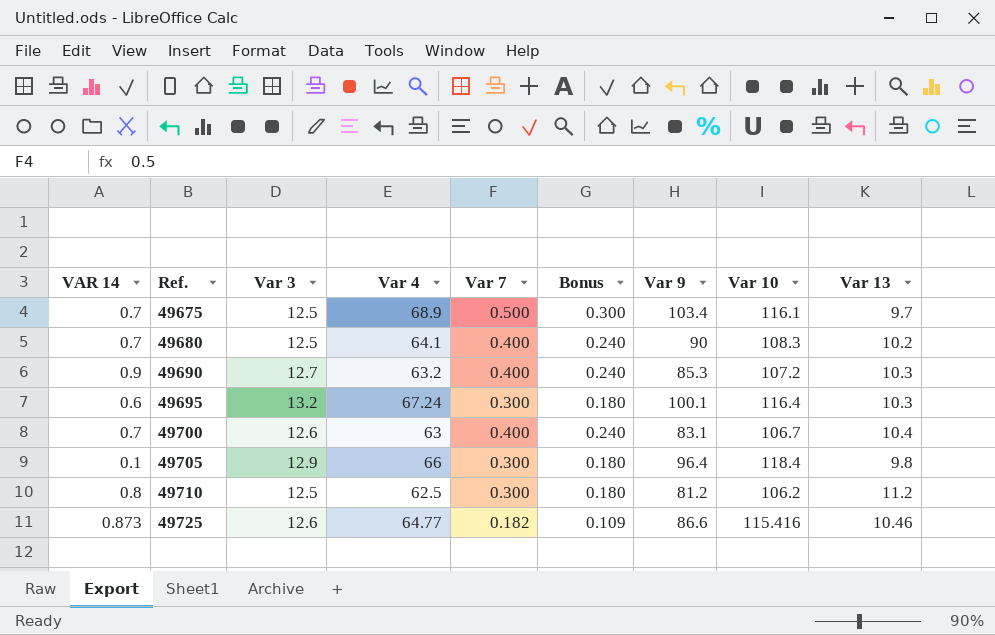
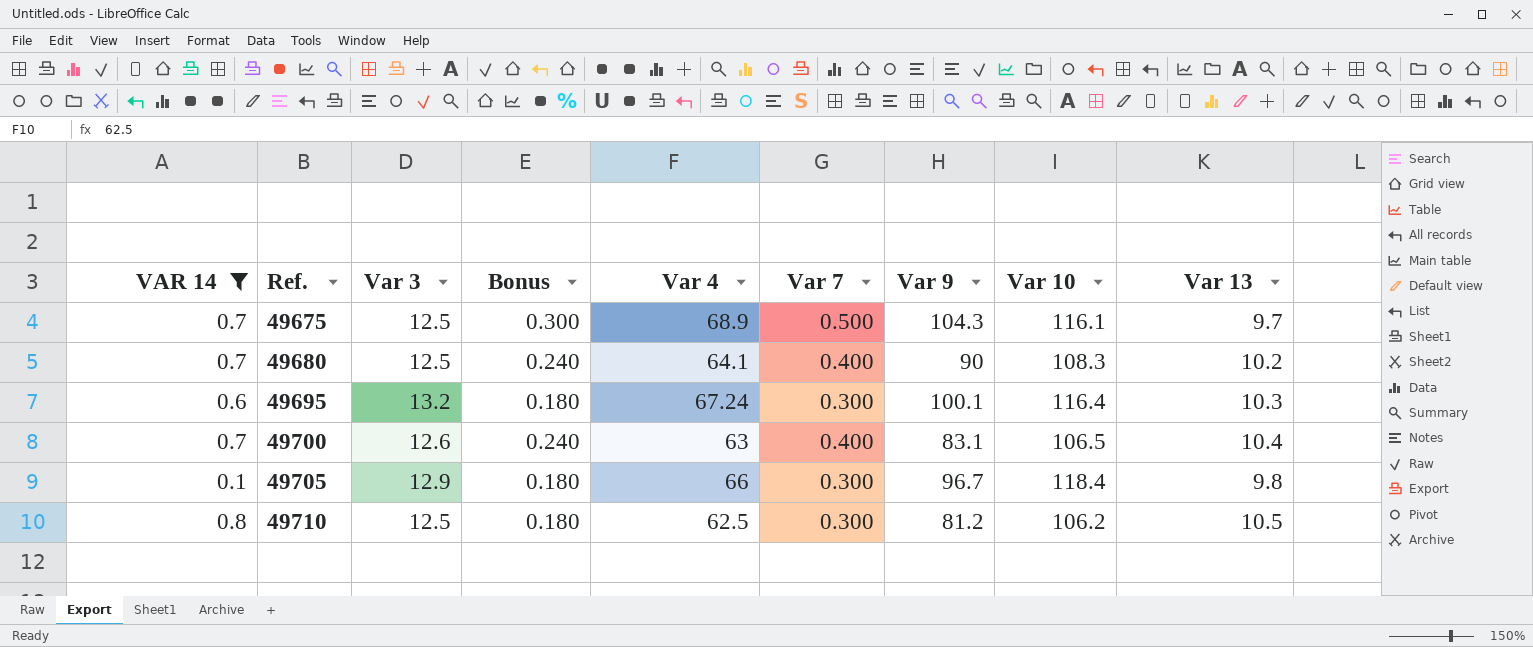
filter: none -> VAR 14 <= 0.8
column Bonus | position: 6 -> 4
49675 | Var 9: 103.4 -> 104.3
49700 | Var 10: 106.7 -> 106.5
49705 | Var 9: 96.4 -> 96.7
49710 | Var 13: 11.2 -> 10.5

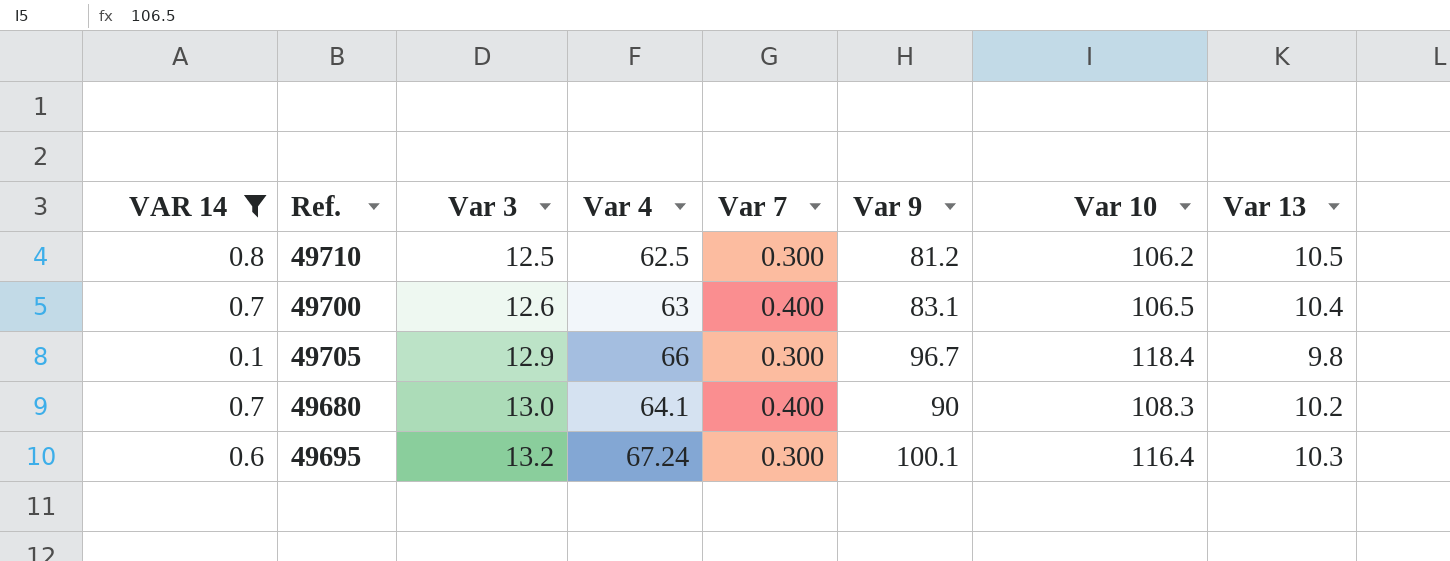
row order: Ref. ascending -> Var 3 ascending
column Bonus | formula: [Var 7] * 0.6 -> none
row 49675: 0.7 | 12.5 | 0.300 | 68.9 | 0.500 | 104.3 | 116.1 | 9.7 -> none
49680 | Var 3: 12.5 -> 13.0

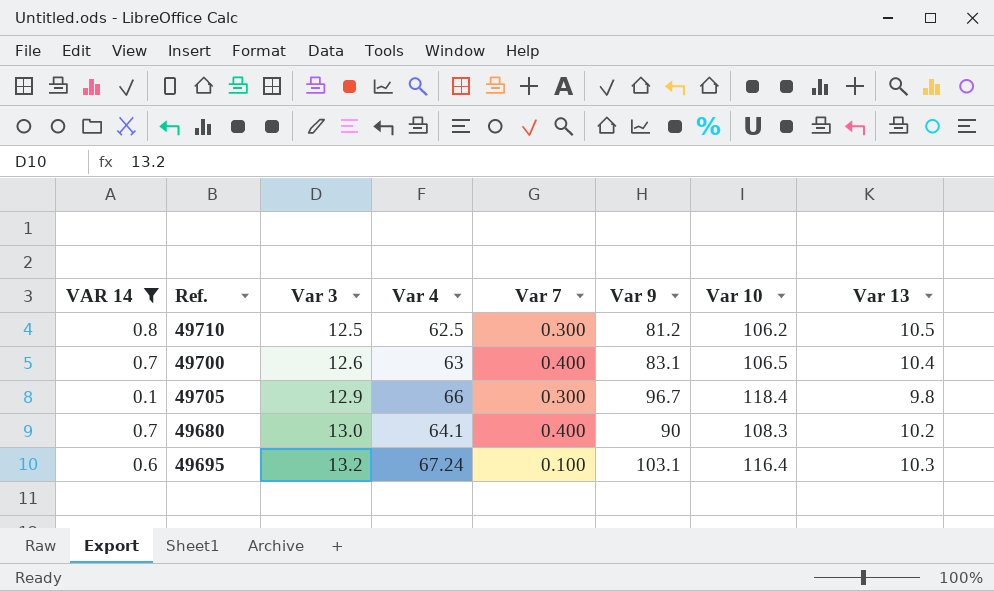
49695 | Var 7: 0.300 -> 0.100
49695 | Var 9: 100.1 -> 103.1

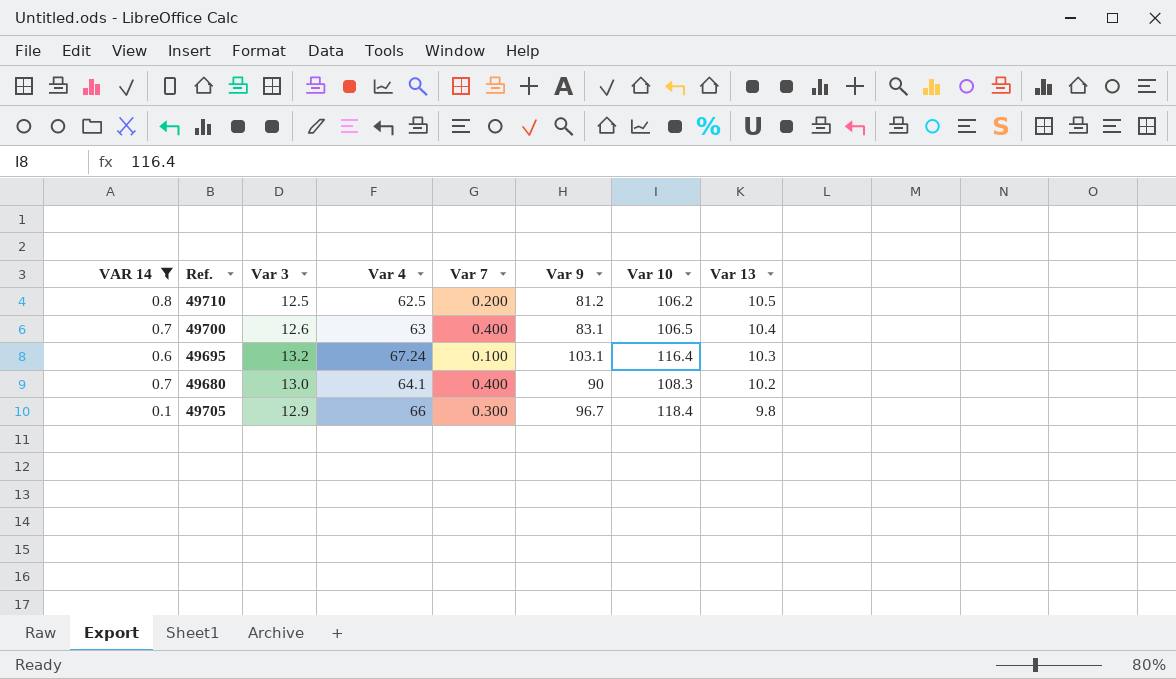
row order: Var 3 ascending -> Var 13 descending
49710 | Var 7: 0.300 -> 0.200

